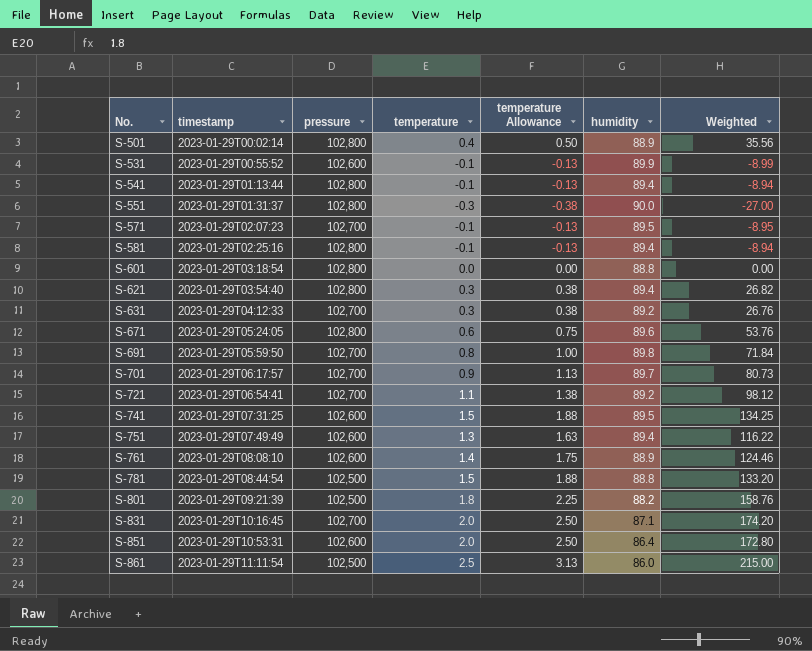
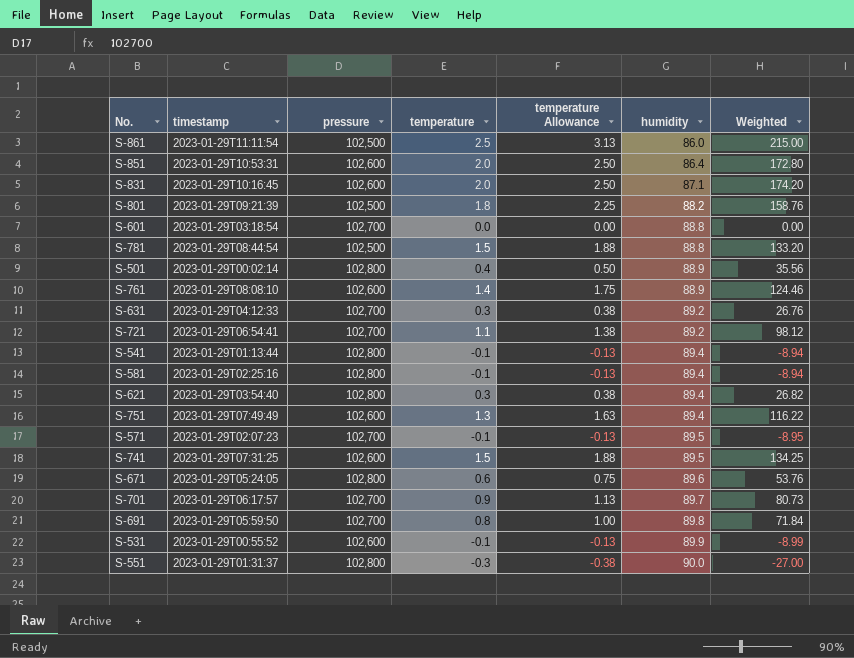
row order: No. ascending -> humidity ascending
S-831 | pressure: 102,700 -> 102,600
S-601 | pressure: 102,800 -> 102,700

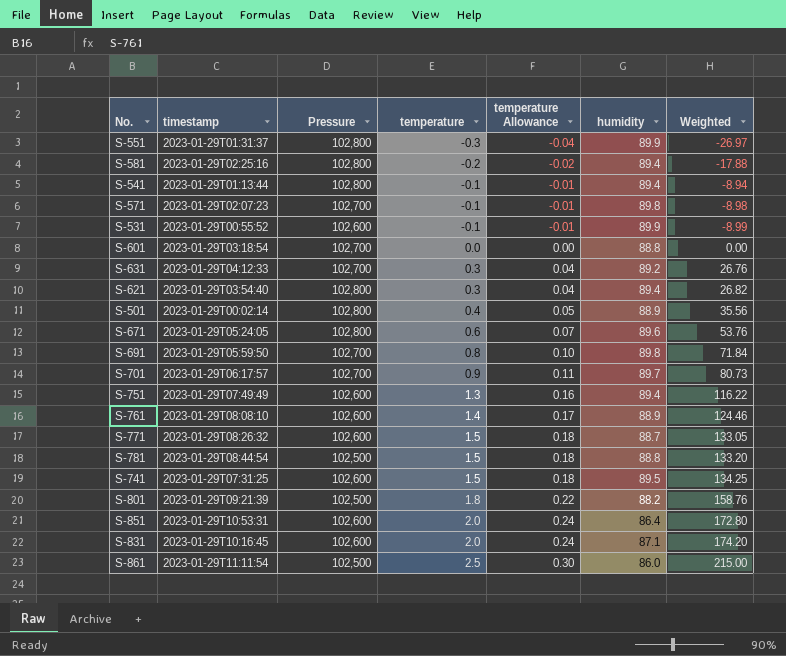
row order: humidity ascending -> temperature ascending
column name: pressure -> Pressure
column temperature Allowance | formula: [temperature] * 1.25 -> [temperature] * 0.12
row S-721: 2023-01-29T06:54:41 | 102,700 | 1.1 | 1.38 | 89.2 | 98.12 -> none
S-551 | humidity: 90.0 -> 89.9
S-551 | Weighted: -27.00 -> -26.97
S-581 | temperature: -0.1 -> -0.2
S-581 | Weighted: -8.94 -> -17.88
S-571 | humidity: 89.5 -> 89.8
S-571 | Weighted: -8.95 -> -8.98
row S-771: none -> 2023-01-29T08:26:32 | 102,600 | 1.5 | 0.18 | 88.7 | 133.05

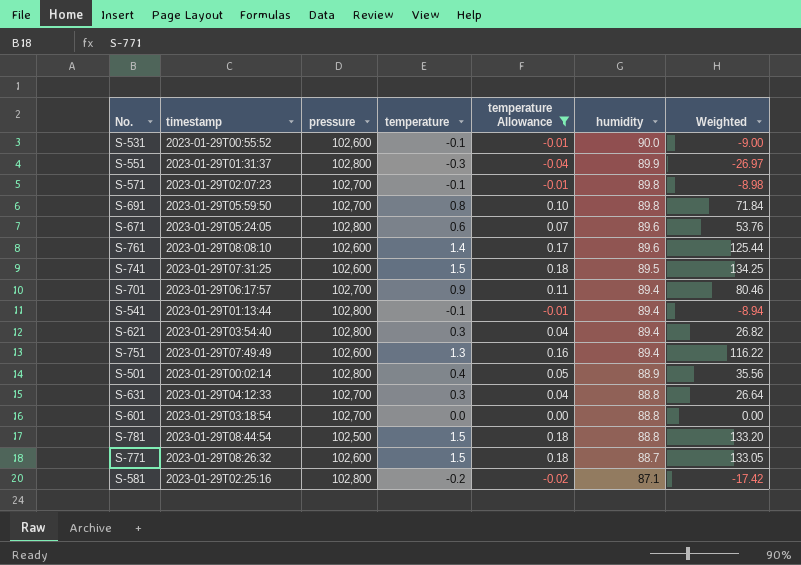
filter: none -> temperature Allowance <= 0.18
row order: temperature ascending -> humidity descending
column name: Pressure -> pressure
S-531 | humidity: 89.9 -> 90.0
S-531 | Weighted: -8.99 -> -9.00
S-761 | humidity: 88.9 -> 89.6
S-761 | Weighted: 124.46 -> 125.44
S-701 | humidity: 89.7 -> 89.4
S-701 | Weighted: 80.73 -> 80.46
S-631 | humidity: 89.2 -> 88.8
S-631 | Weighted: 26.76 -> 26.64
S-581 | humidity: 89.4 -> 87.1
S-581 | Weighted: -17.88 -> -17.42

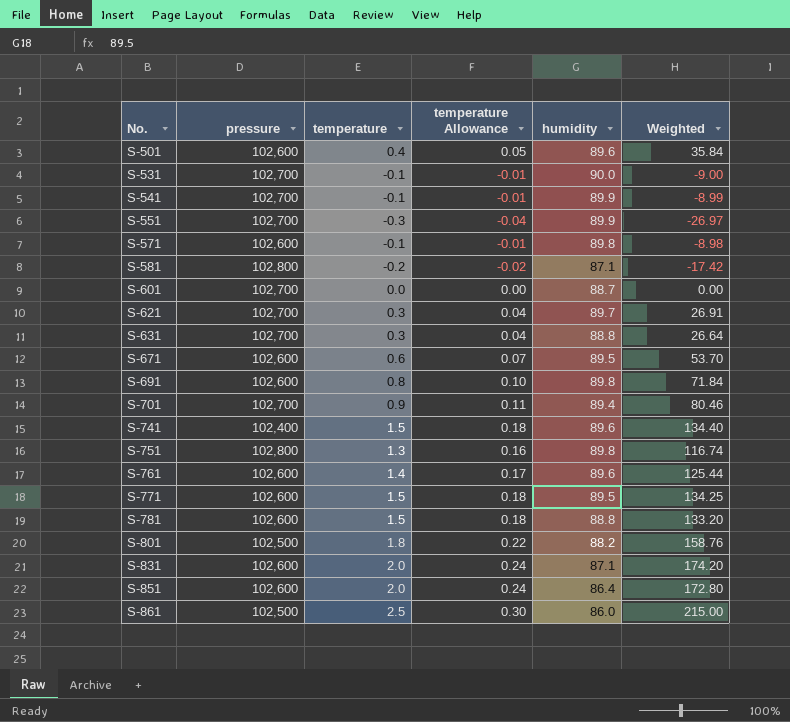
filter: temperature Allowance <= 0.18 -> none
row order: humidity descending -> No. ascending
column timestamp | position: 2 -> none
S-501 | pressure: 102,800 -> 102,600
S-501 | humidity: 88.9 -> 89.6
S-501 | Weighted: 35.56 -> 35.84
S-531 | pressure: 102,600 -> 102,700
S-541 | pressure: 102,800 -> 102,700
S-541 | humidity: 89.4 -> 89.9
S-541 | Weighted: -8.94 -> -8.99
S-551 | pressure: 102,800 -> 102,700
S-571 | pressure: 102,700 -> 102,600
S-601 | humidity: 88.8 -> 88.7
S-621 | pressure: 102,800 -> 102,700
S-621 | humidity: 89.4 -> 89.7
S-621 | Weighted: 26.82 -> 26.91
S-671 | pressure: 102,800 -> 102,600
S-671 | humidity: 89.6 -> 89.5
S-671 | Weighted: 53.76 -> 53.70
S-691 | pressure: 102,700 -> 102,600
S-741 | pressure: 102,600 -> 102,400
S-741 | humidity: 89.5 -> 89.6
S-741 | Weighted: 134.25 -> 134.40
S-751 | pressure: 102,600 -> 102,800
S-751 | humidity: 89.4 -> 89.8
S-751 | Weighted: 116.22 -> 116.74
S-771 | humidity: 88.7 -> 89.5
S-771 | Weighted: 133.05 -> 134.25
S-781 | pressure: 102,500 -> 102,600

